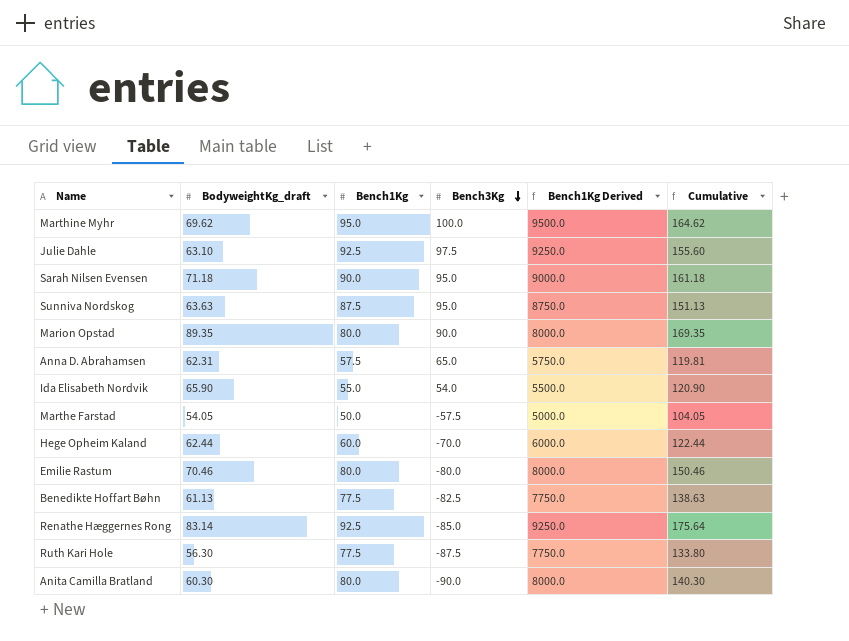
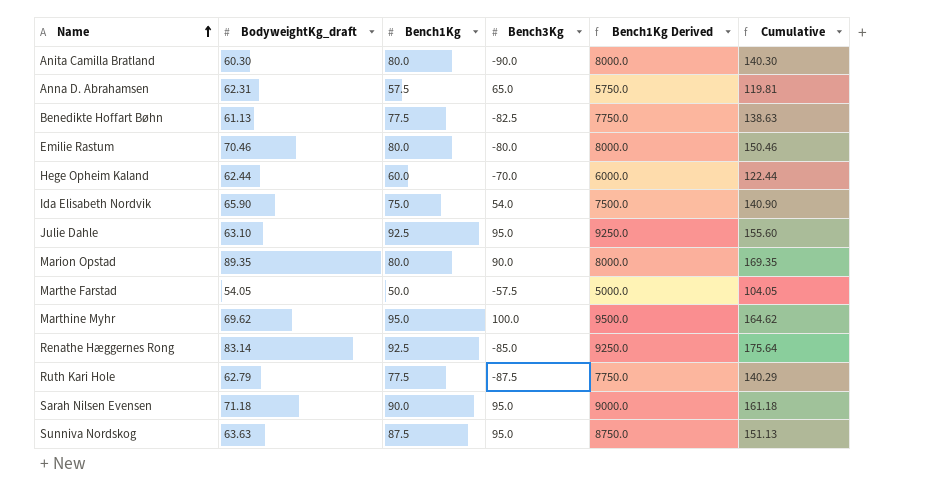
row order: Bench3Kg descending -> Name ascending
Ida Elisabeth Nordvik | Bench1Kg: 55.0 -> 75.0
Ida Elisabeth Nordvik | Bench1Kg Derived: 5500.0 -> 7500.0
Ida Elisabeth Nordvik | Cumulative: 120.90 -> 140.90
Julie Dahle | Bench3Kg: 97.5 -> 95.0
Ruth Kari Hole | BodyweightKg_draft: 56.30 -> 62.79
Ruth Kari Hole | Cumulative: 133.80 -> 140.29

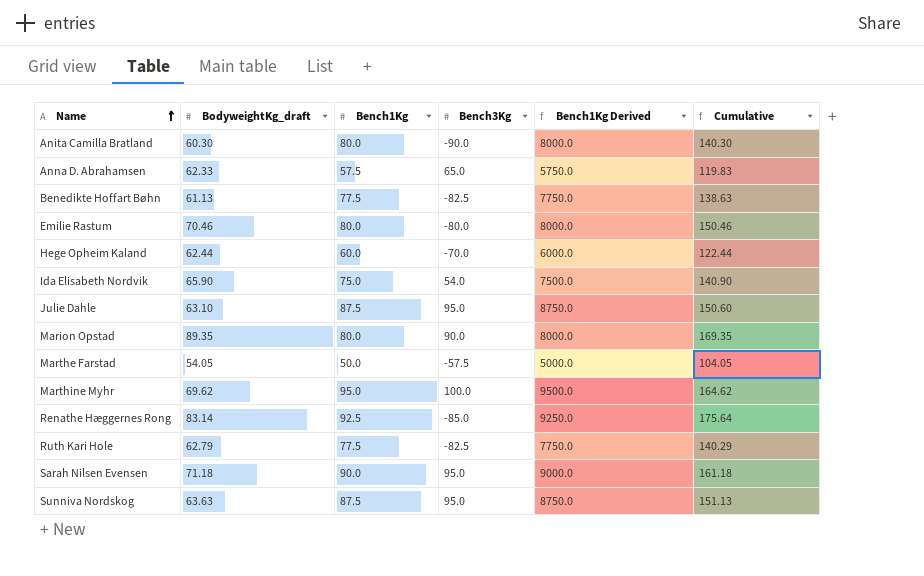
Anna D. Abrahamsen | BodyweightKg_draft: 62.31 -> 62.33
Anna D. Abrahamsen | Cumulative: 119.81 -> 119.83
Julie Dahle | Bench1Kg: 92.5 -> 87.5
Julie Dahle | Bench1Kg Derived: 9250.0 -> 8750.0
Julie Dahle | Cumulative: 155.60 -> 150.60
Ruth Kari Hole | Bench3Kg: -87.5 -> -82.5

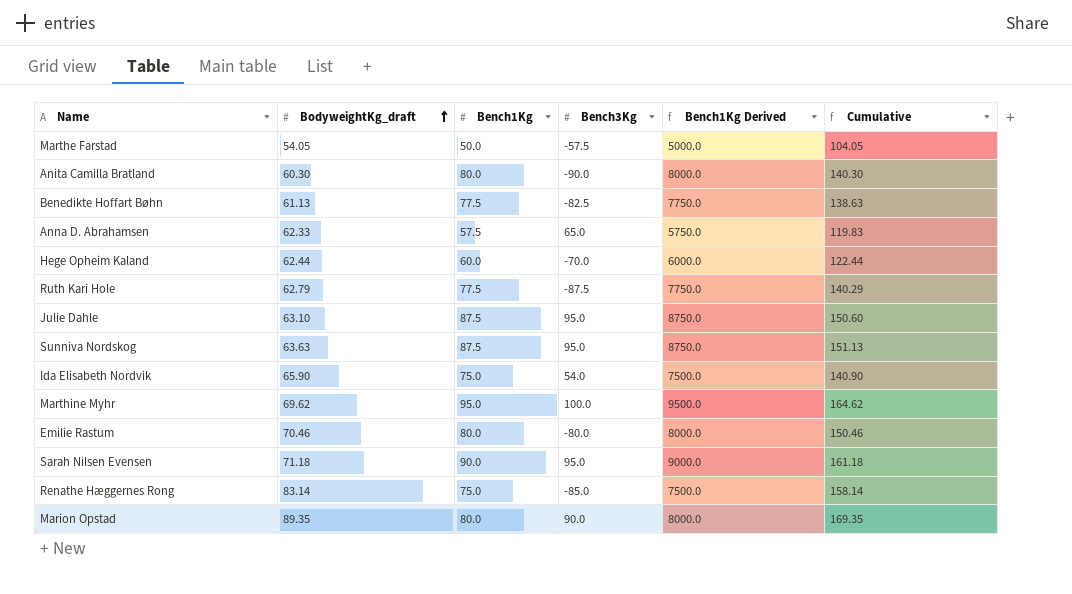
row order: Name ascending -> BodyweightKg_draft ascending
Ruth Kari Hole | Bench3Kg: -82.5 -> -87.5
Renathe Hæggernes Rong | Bench1Kg: 92.5 -> 75.0
Renathe Hæggernes Rong | Bench1Kg Derived: 9250.0 -> 7500.0
Renathe Hæggernes Rong | Cumulative: 175.64 -> 158.14

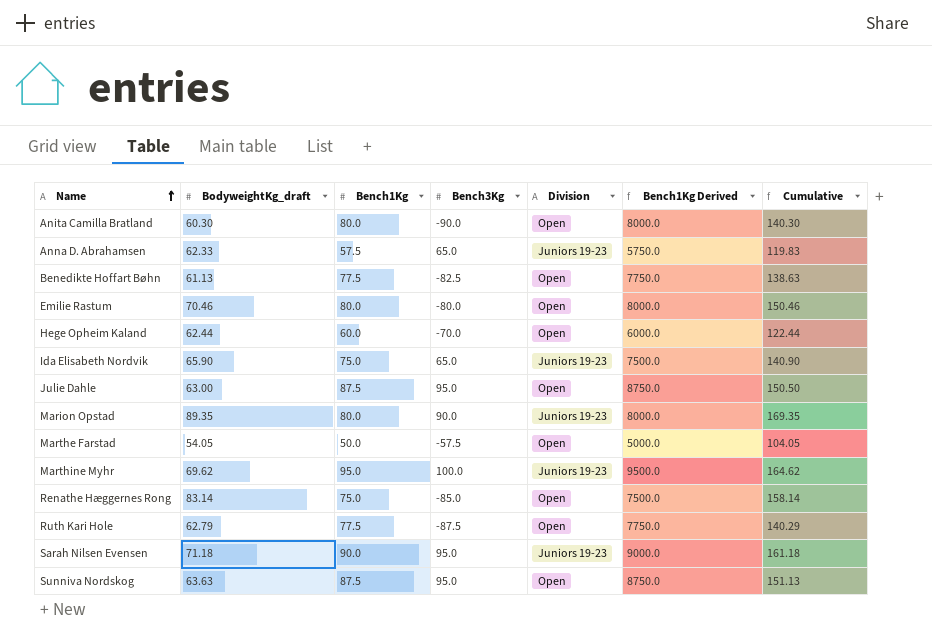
row order: BodyweightKg_draft ascending -> Name ascending
column Division | position: none -> 5
Ida Elisabeth Nordvik | Bench3Kg: 54.0 -> 65.0
Julie Dahle | BodyweightKg_draft: 63.10 -> 63.00
Julie Dahle | Cumulative: 150.60 -> 150.50

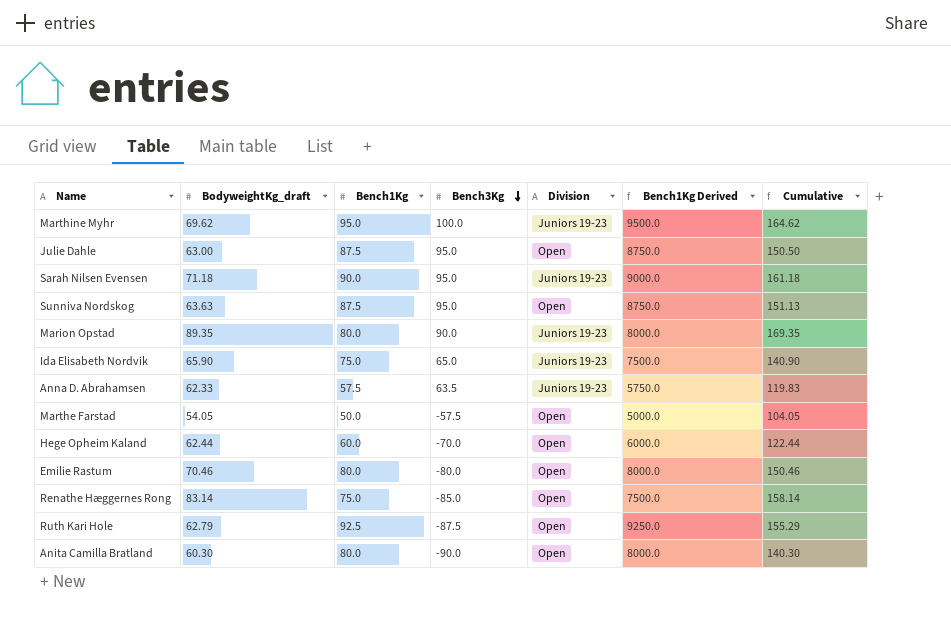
row order: Name ascending -> Bench3Kg descending
row Benedikte Hoffart Bøhn: 61.13 | 77.5 | -82.5 | Open | 7750.0 | 138.63 -> none
Anna D. Abrahamsen | Bench3Kg: 65.0 -> 63.5
Ruth Kari Hole | Bench1Kg: 77.5 -> 92.5
Ruth Kari Hole | Bench1Kg Derived: 7750.0 -> 9250.0
Ruth Kari Hole | Cumulative: 140.29 -> 155.29

